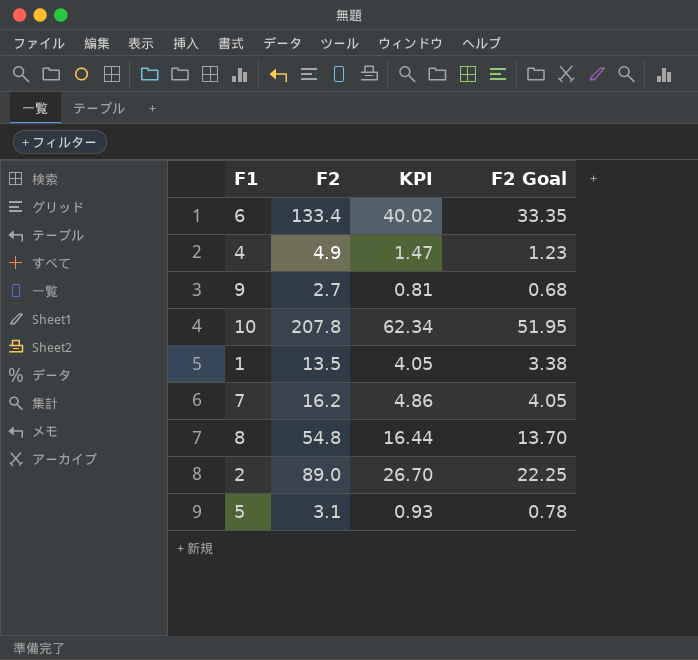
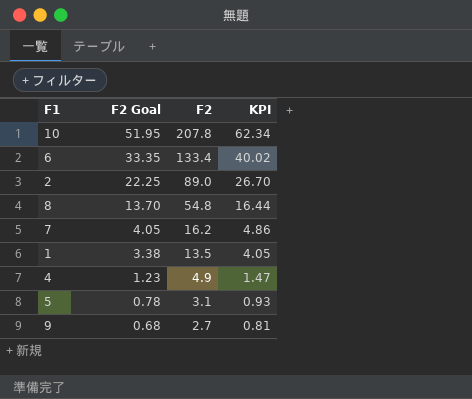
row order: none -> F2 Goal descending
column F2 Goal | position: 4 -> 2

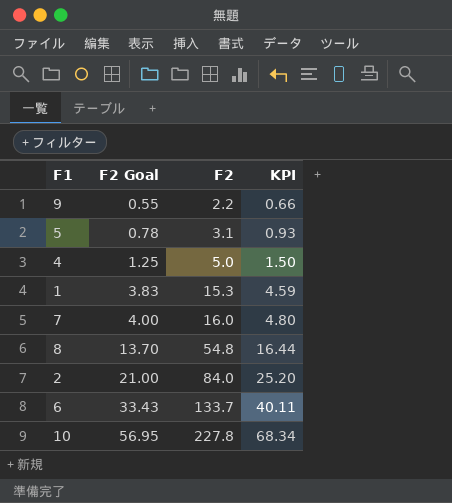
row order: F2 Goal descending -> F2 Goal ascending
9 | F2 Goal: 0.68 -> 0.55
9 | F2: 2.7 -> 2.2
9 | KPI: 0.81 -> 0.66
4 | F2 Goal: 1.23 -> 1.25
4 | F2: 4.9 -> 5.0
4 | KPI: 1.47 -> 1.50
1 | F2 Goal: 3.38 -> 3.83
1 | F2: 13.5 -> 15.3
1 | KPI: 4.05 -> 4.59
7 | F2 Goal: 4.05 -> 4.00
7 | F2: 16.2 -> 16.0
7 | KPI: 4.86 -> 4.80
2 | F2 Goal: 22.25 -> 21.00
2 | F2: 89.0 -> 84.0
2 | KPI: 26.70 -> 25.20
6 | F2 Goal: 33.35 -> 33.43
6 | F2: 133.4 -> 133.7
6 | KPI: 40.02 -> 40.11
10 | F2 Goal: 51.95 -> 56.95
10 | F2: 207.8 -> 227.8
10 | KPI: 62.34 -> 68.34

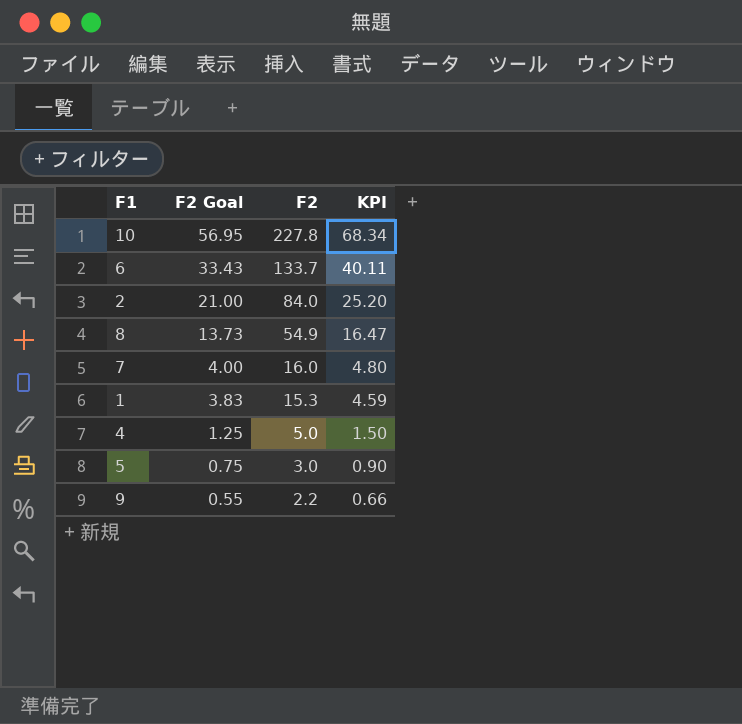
row order: F2 Goal ascending -> F2 Goal descending
8 | F2 Goal: 13.70 -> 13.73
8 | F2: 54.8 -> 54.9
8 | KPI: 16.44 -> 16.47
5 | F2 Goal: 0.78 -> 0.75
5 | F2: 3.1 -> 3.0
5 | KPI: 0.93 -> 0.90

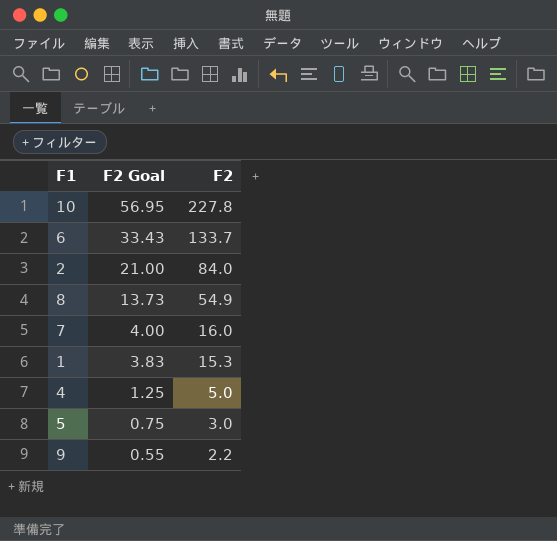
column KPI | formula: [F2] * 0.3 -> none

